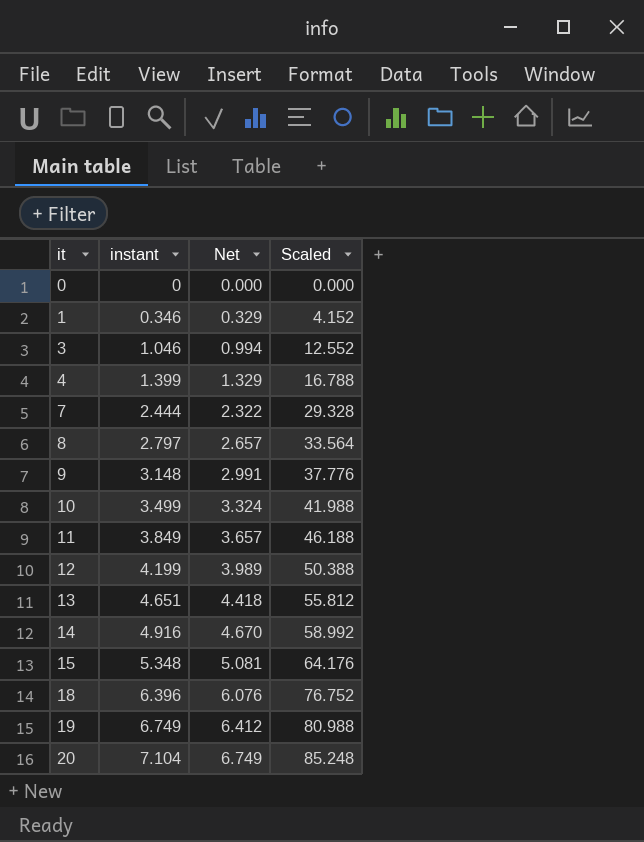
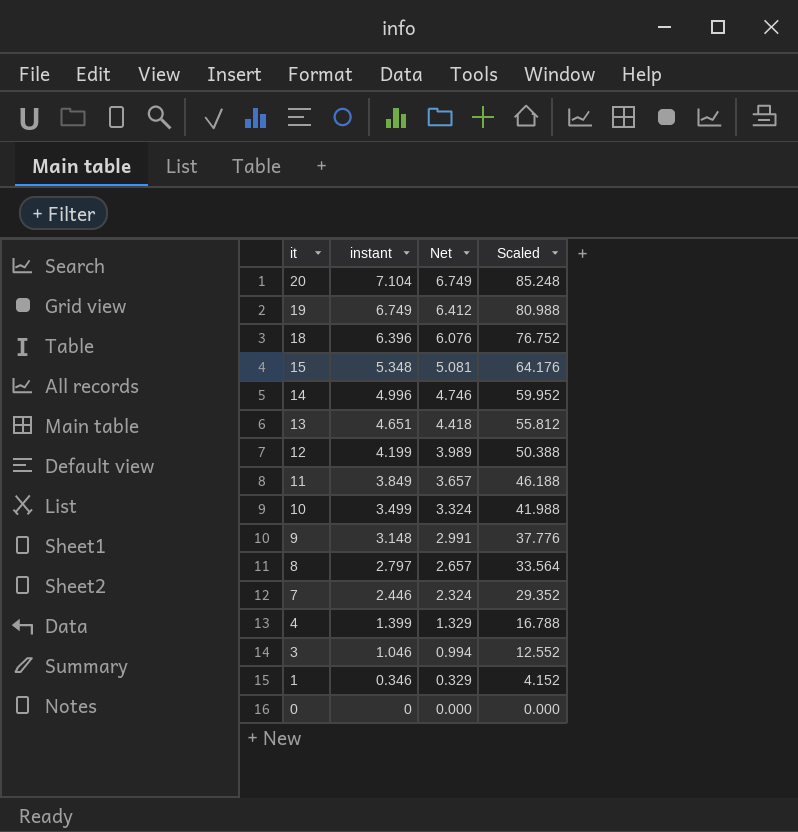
row order: it ascending -> it descending
14 | instant: 4.916 -> 4.996
14 | Net: 4.670 -> 4.746
14 | Scaled: 58.992 -> 59.952
7 | instant: 2.444 -> 2.446
7 | Net: 2.322 -> 2.324
7 | Scaled: 29.328 -> 29.352

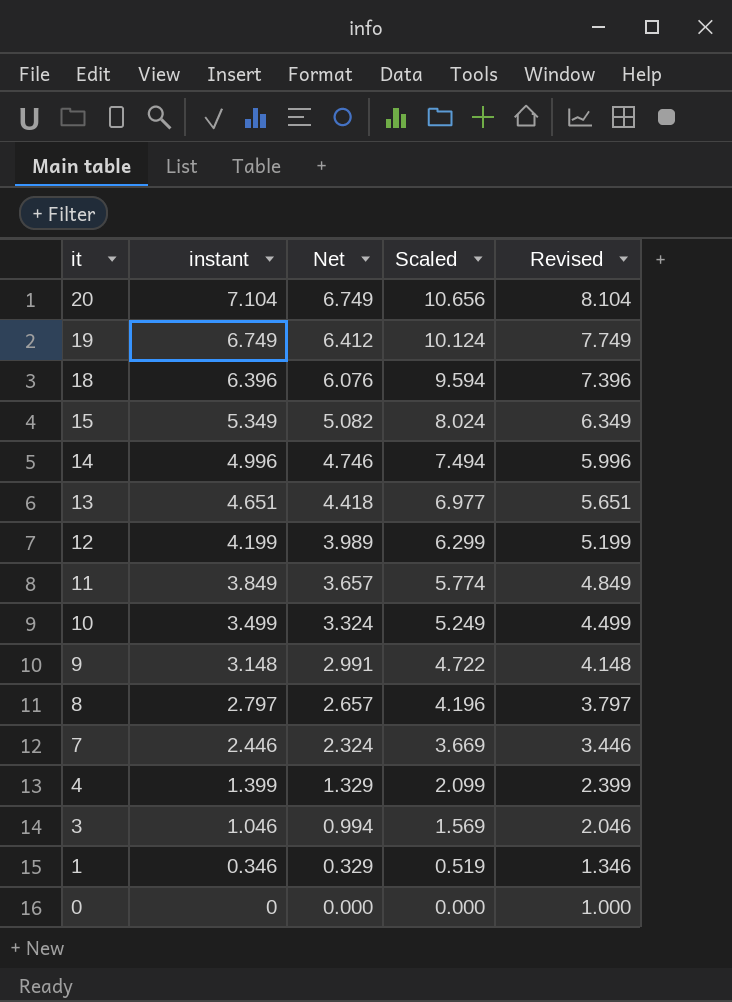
column Scaled | formula: [instant] * 12 -> [instant] * 1.5
column Revised | formula: none -> [instant] + 1
15 | instant: 5.348 -> 5.349
15 | Net: 5.081 -> 5.082

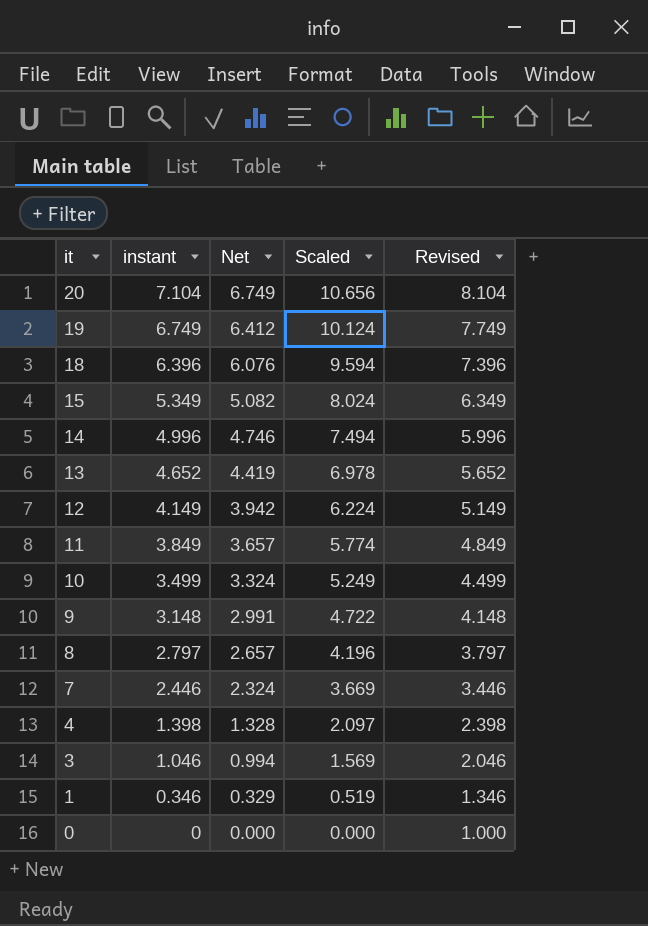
13 | instant: 4.651 -> 4.652
13 | Net: 4.418 -> 4.419
13 | Scaled: 6.977 -> 6.978
13 | Revised: 5.651 -> 5.652
12 | instant: 4.199 -> 4.149
12 | Net: 3.989 -> 3.942
12 | Scaled: 6.299 -> 6.224
12 | Revised: 5.199 -> 5.149
4 | instant: 1.399 -> 1.398
4 | Net: 1.329 -> 1.328
4 | Scaled: 2.099 -> 2.097
4 | Revised: 2.399 -> 2.398

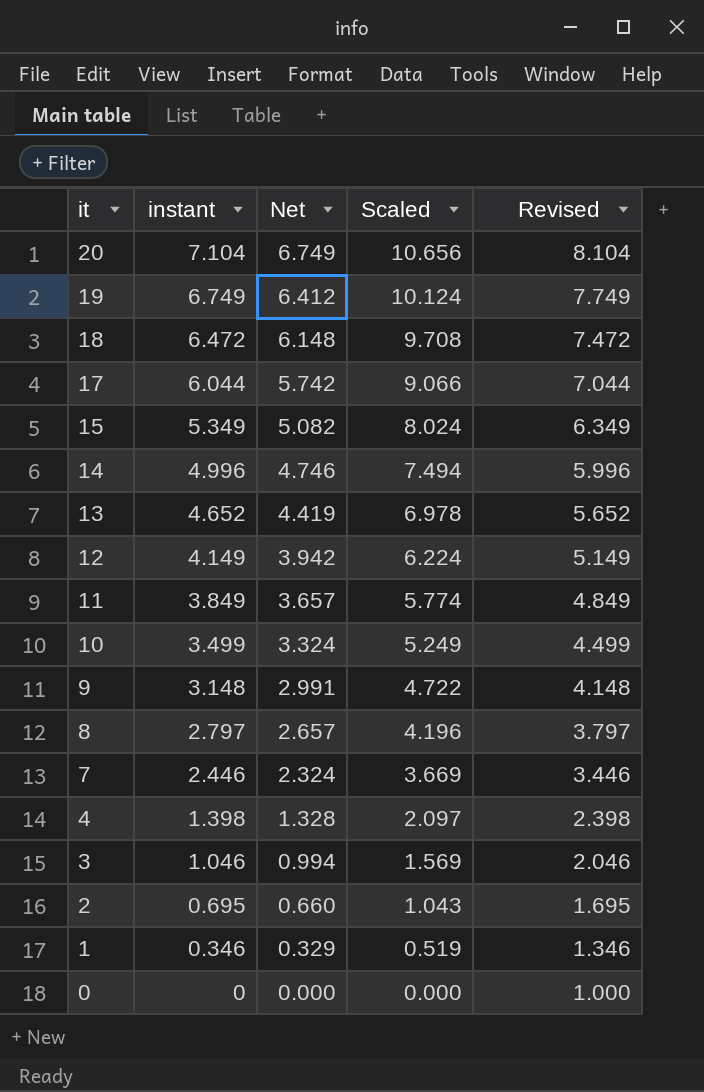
18 | instant: 6.396 -> 6.472
18 | Net: 6.076 -> 6.148
18 | Scaled: 9.594 -> 9.708
18 | Revised: 7.396 -> 7.472
row 17: none -> 6.044 | 5.742 | 9.066 | 7.044
row 2: none -> 0.695 | 0.660 | 1.043 | 1.695

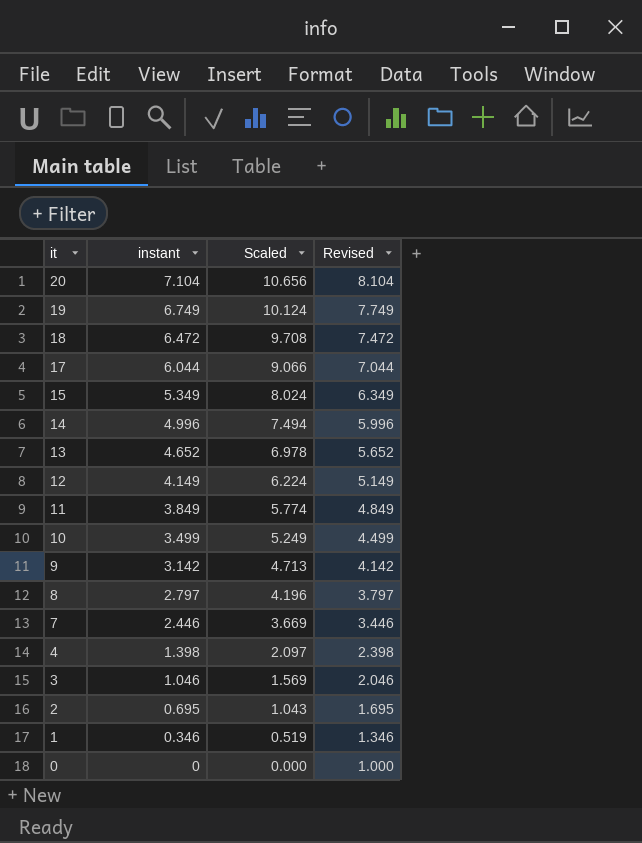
column Net | formula: [instant] * 0.95 -> none
9 | instant: 3.148 -> 3.142
9 | Scaled: 4.722 -> 4.713
9 | Revised: 4.148 -> 4.142

